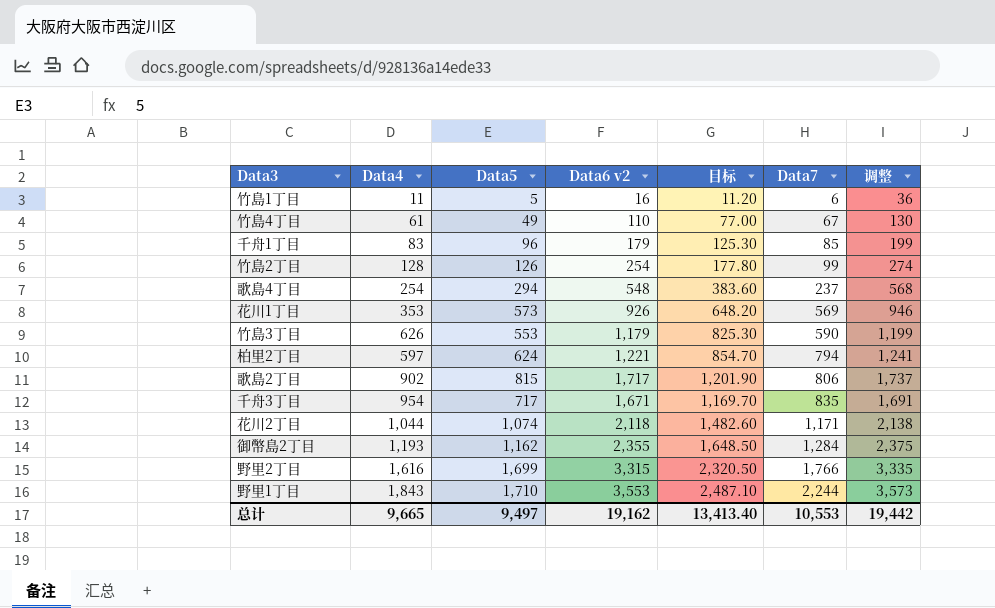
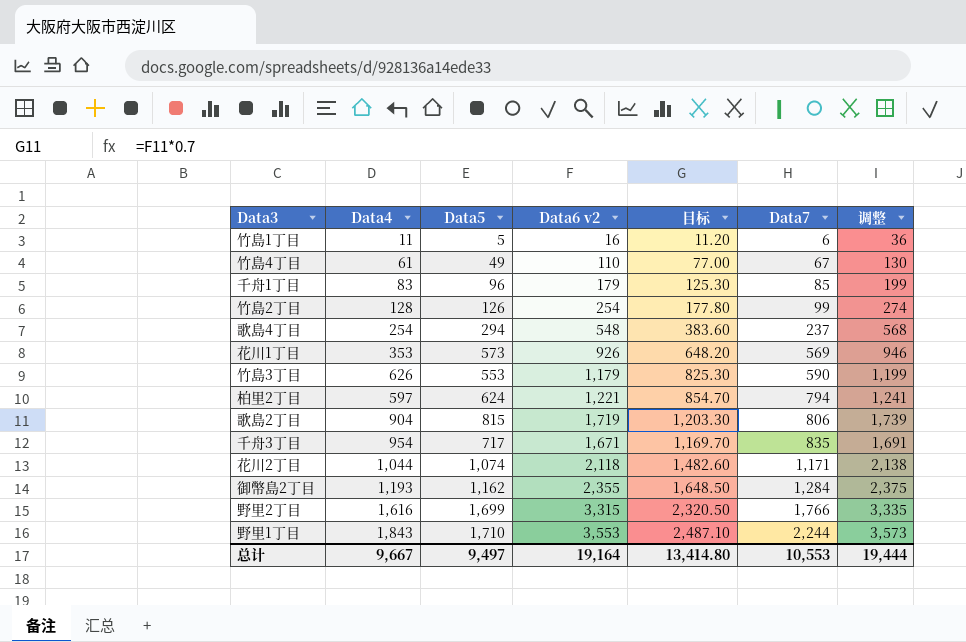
歌島2丁目 | Data4: 902 -> 904
歌島2丁目 | Data6 v2: 1,717 -> 1,719
歌島2丁目 | 目标: 1,201.90 -> 1,203.30
歌島2丁目 | 调整: 1,737 -> 1,739
总计 | Data4: 9,665 -> 9,667
总计 | Data6 v2: 19,162 -> 19,164
总计 | 目标: 13,413.40 -> 13,414.80
总计 | 调整: 19,442 -> 19,444

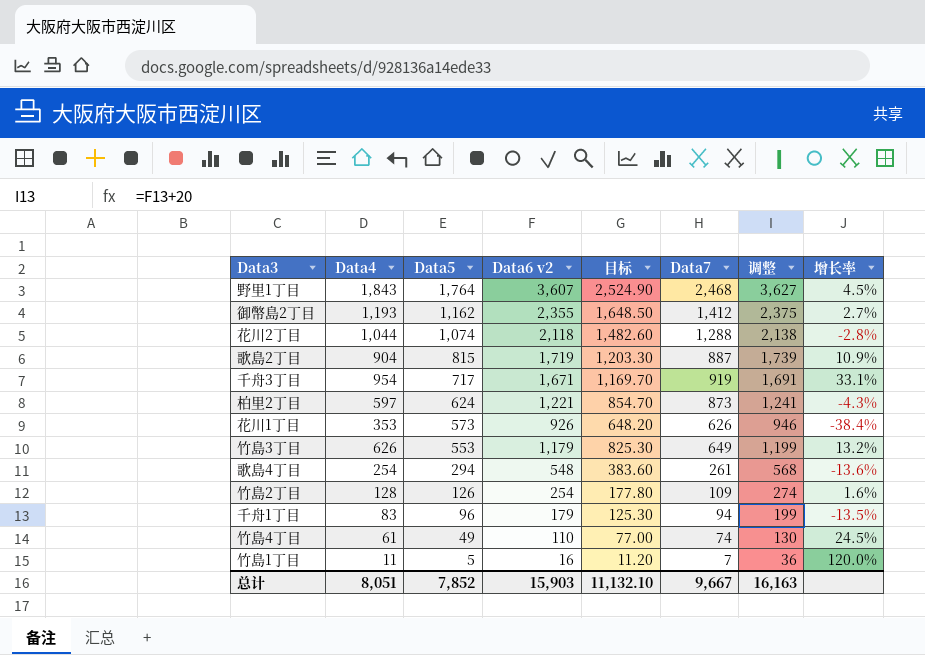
row order: Data7 ascending -> Data5 descending
column 增长率 | formula: none -> ([Data4] - [Data5]) / [Data5]
row 野里2丁目: 1,616 | 1,699 | 3,315 | 2,320.50 | 1,766 | 3,335 -> none
野里1丁目 | Data5: 1,710 -> 1,764
野里1丁目 | Data6 v2: 3,553 -> 3,607
野里1丁目 | 目标: 2,487.10 -> 2,524.90
野里1丁目 | Data7: 2,244 -> 2,468
野里1丁目 | 调整: 3,573 -> 3,627
御幣島2丁目 | Data7: 1,284 -> 1,412
花川2丁目 | Data7: 1,171 -> 1,288
歌島2丁目 | Data7: 806 -> 887
千舟3丁目 | Data7: 835 -> 919
柏里2丁目 | Data7: 794 -> 873
花川1丁目 | Data7: 569 -> 626
竹島3丁目 | Data7: 590 -> 649
歌島4丁目 | Data7: 237 -> 261
竹島2丁目 | Data7: 99 -> 109
千舟1丁目 | Data7: 85 -> 94
竹島4丁目 | Data7: 67 -> 74
竹島1丁目 | Data7: 6 -> 7
总计 | Data4: 9,667 -> 8,051
总计 | Data5: 9,497 -> 7,852
总计 | Data6 v2: 19,164 -> 15,903
总计 | 目标: 13,414.80 -> 11,132.10
总计 | Data7: 10,553 -> 9,667
总计 | 调整: 19,444 -> 16,163

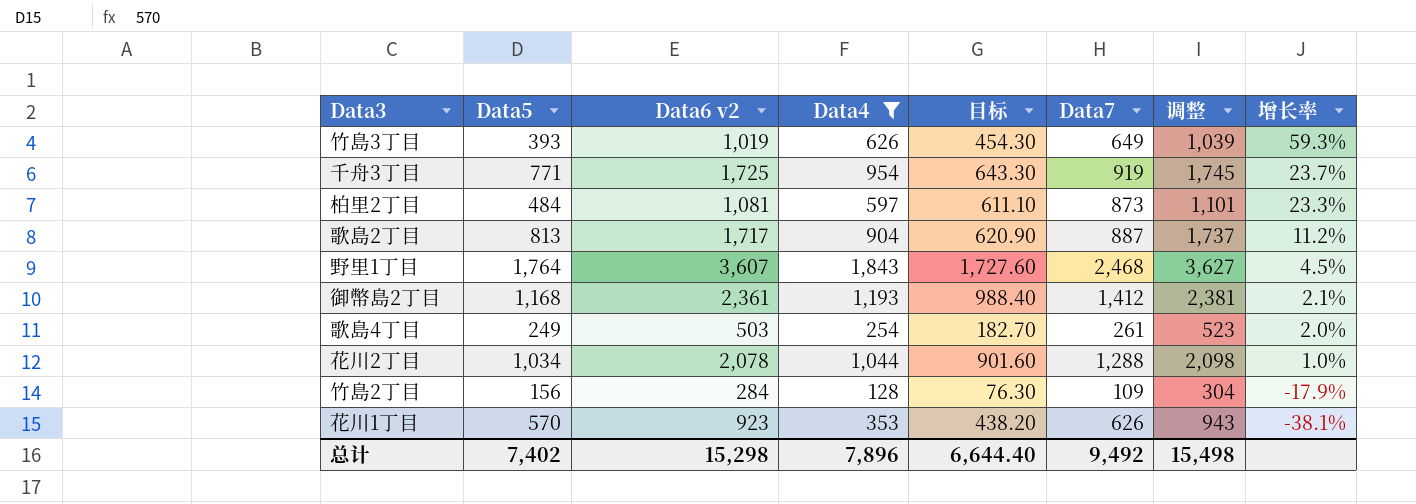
filter: none -> Data4 >= 128
row order: Data5 descending -> 增长率 descending
column Data4 | position: 2 -> 4
column 目标 | formula: [Data6 v2] * 0.7 -> [Data7] * 0.7
竹島3丁目 | Data5: 553 -> 393
竹島3丁目 | Data6 v2: 1,179 -> 1,019
竹島3丁目 | 调整: 1,199 -> 1,039
竹島3丁目 | 增长率: 13.2% -> 59.3%
千舟3丁目 | Data5: 717 -> 771
千舟3丁目 | Data6 v2: 1,671 -> 1,725
千舟3丁目 | 调整: 1,691 -> 1,745
千舟3丁目 | 增长率: 33.1% -> 23.7%
柏里2丁目 | Data5: 624 -> 484
柏里2丁目 | Data6 v2: 1,221 -> 1,081
柏里2丁目 | 调整: 1,241 -> 1,101
柏里2丁目 | 增长率: -4.3% -> 23.3%
歌島2丁目 | Data5: 815 -> 813
歌島2丁目 | Data6 v2: 1,719 -> 1,717
歌島2丁目 | 调整: 1,739 -> 1,737
歌島2丁目 | 增长率: 10.9% -> 11.2%
御幣島2丁目 | Data5: 1,162 -> 1,168
御幣島2丁目 | Data6 v2: 2,355 -> 2,361
御幣島2丁目 | 调整: 2,375 -> 2,381
御幣島2丁目 | 增长率: 2.7% -> 2.1%
歌島4丁目 | Data5: 294 -> 249
歌島4丁目 | Data6 v2: 548 -> 503
歌島4丁目 | 调整: 568 -> 523
歌島4丁目 | 增长率: -13.6% -> 2.0%
花川2丁目 | Data5: 1,074 -> 1,034
花川2丁目 | Data6 v2: 2,118 -> 2,078
花川2丁目 | 调整: 2,138 -> 2,098
花川2丁目 | 增长率: -2.8% -> 1.0%
竹島2丁目 | Data5: 126 -> 156
竹島2丁目 | Data6 v2: 254 -> 284
竹島2丁目 | 调整: 274 -> 304
竹島2丁目 | 增长率: 1.6% -> -17.9%
花川1丁目 | Data5: 573 -> 570
花川1丁目 | Data6 v2: 926 -> 923
花川1丁目 | 调整: 946 -> 943
花川1丁目 | 增长率: -38.4% -> -38.1%
总计 | Data5: 7,852 -> 7,402
总计 | Data6 v2: 15,903 -> 15,298
总计 | Data4: 8,051 -> 7,896
总计 | 目标: 11,132.10 -> 6,644.40
总计 | Data7: 9,667 -> 9,492
总计 | 调整: 16,163 -> 15,498

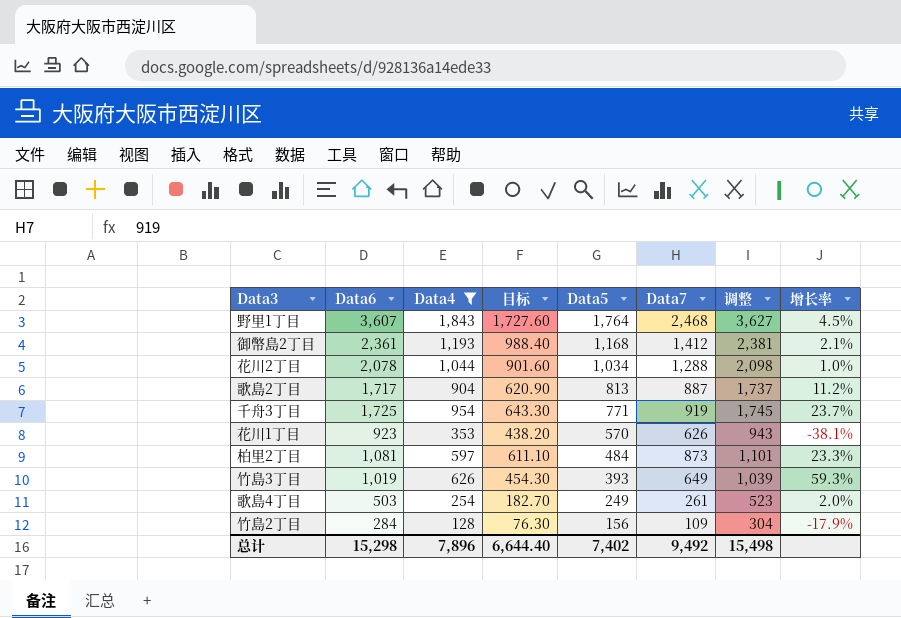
row order: 增长率 descending -> Data5 descending
column name: Data6 v2 -> Data6
column Data5 | position: 2 -> 5

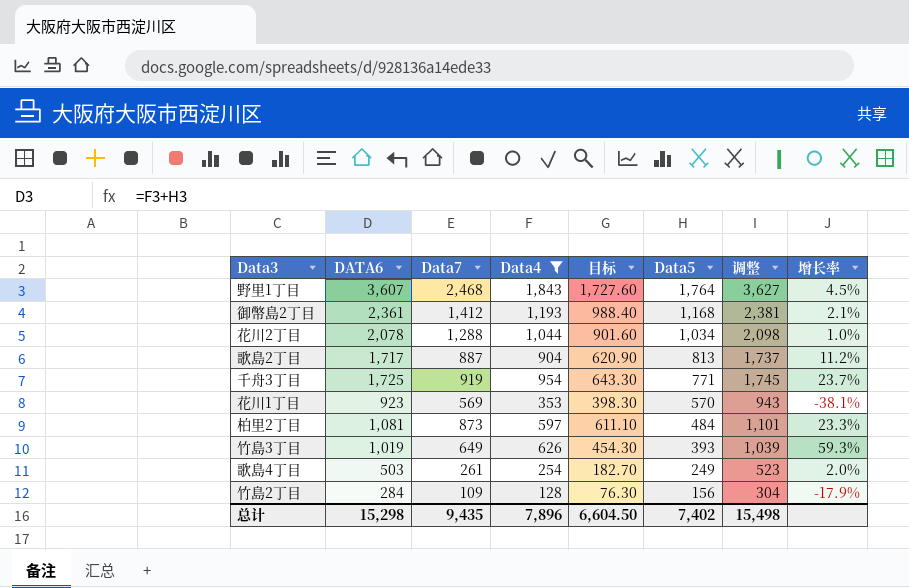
column name: Data6 -> DATA6
column Data7 | position: 6 -> 3
花川1丁目 | Data7: 626 -> 569
花川1丁目 | 目标: 438.20 -> 398.30
总计 | Data7: 9,492 -> 9,435
总计 | 目标: 6,644.40 -> 6,604.50

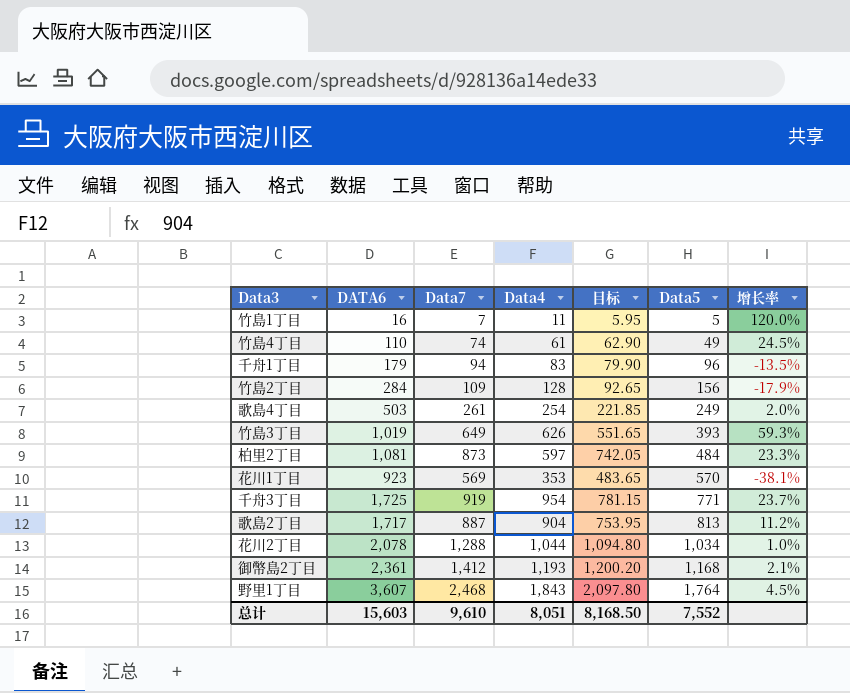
filter: Data4 >= 128 -> none
row order: Data5 descending -> Data5 ascending
column 调整 | formula: [DATA6] + 20 -> none
column 目标 | formula: [Data7] * 0.7 -> [Data7] * 0.85
总计 | DATA6: 15,298 -> 15,603
总计 | Data7: 9,435 -> 9,610
总计 | Data4: 7,896 -> 8,051
总计 | 目标: 6,604.50 -> 8,168.50
总计 | Data5: 7,402 -> 7,552

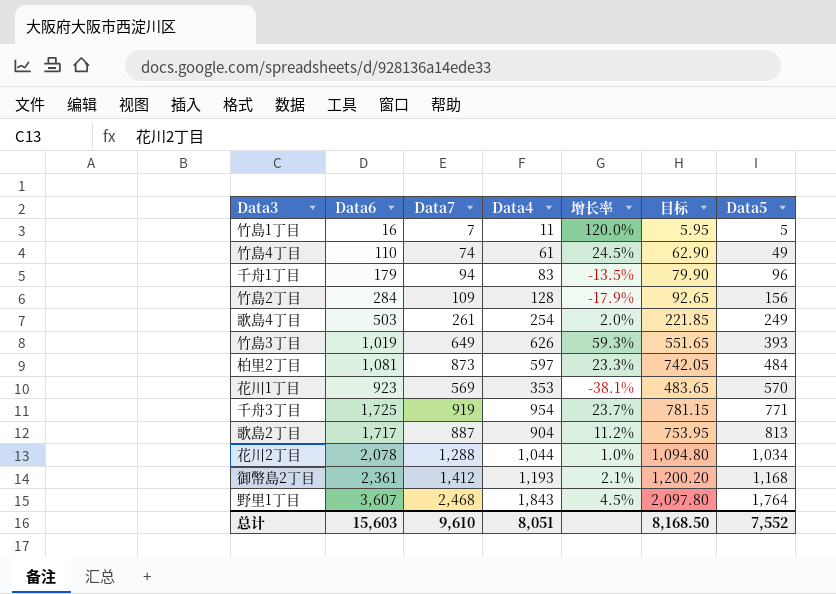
column name: DATA6 -> Data6
column 增长率 | position: 7 -> 5

